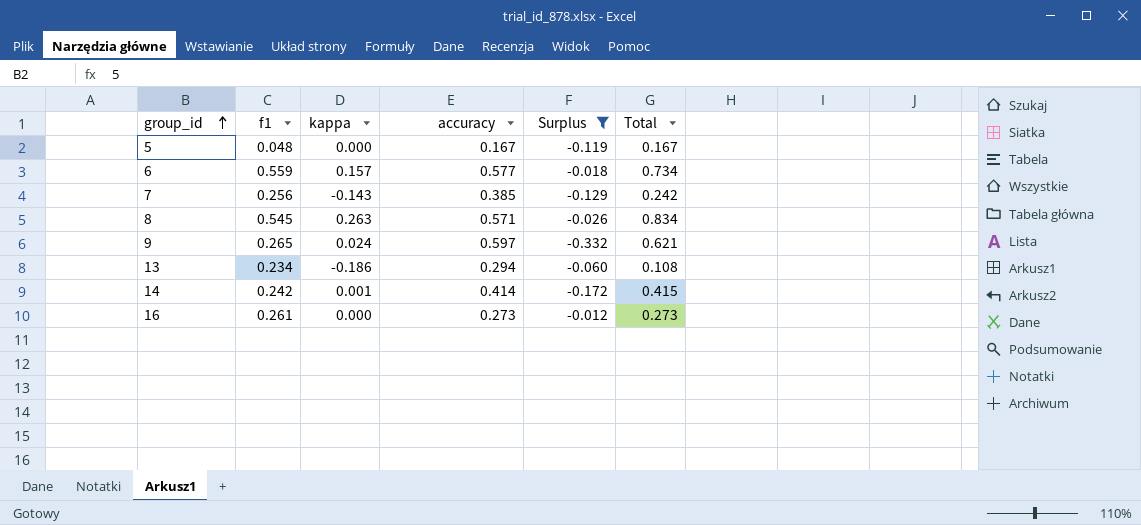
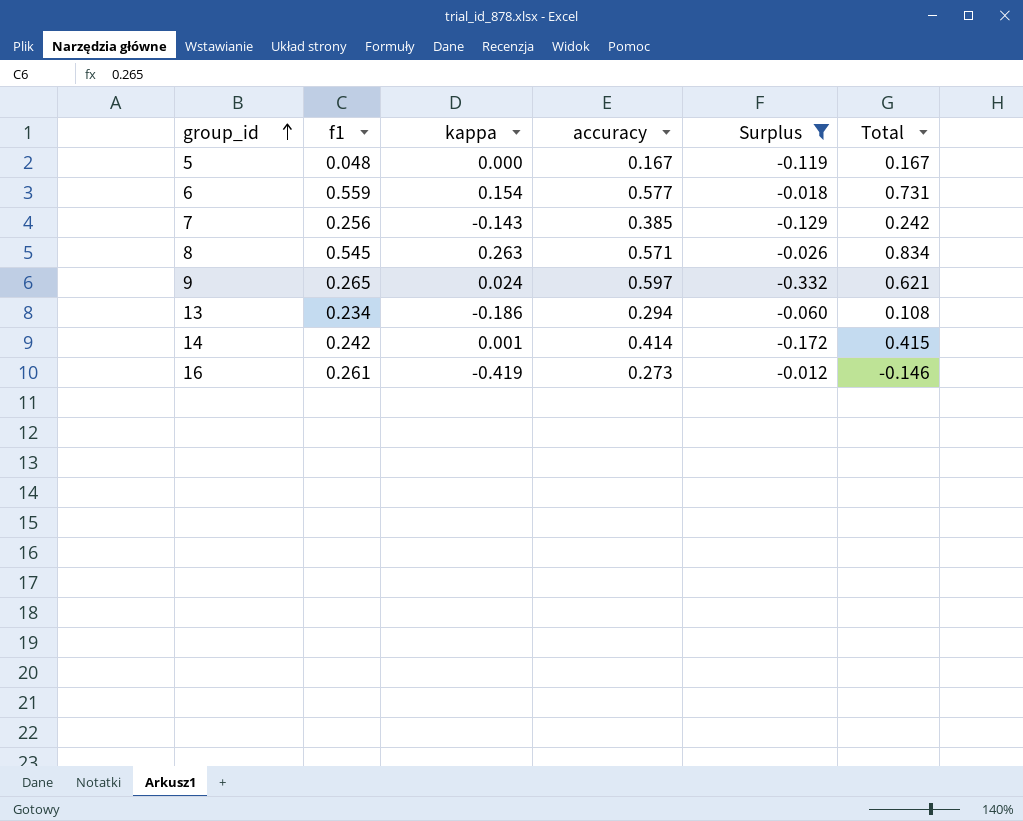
6 | kappa: 0.157 -> 0.154
6 | Total: 0.734 -> 0.731
16 | kappa: 0.000 -> -0.419
16 | Total: 0.273 -> -0.146

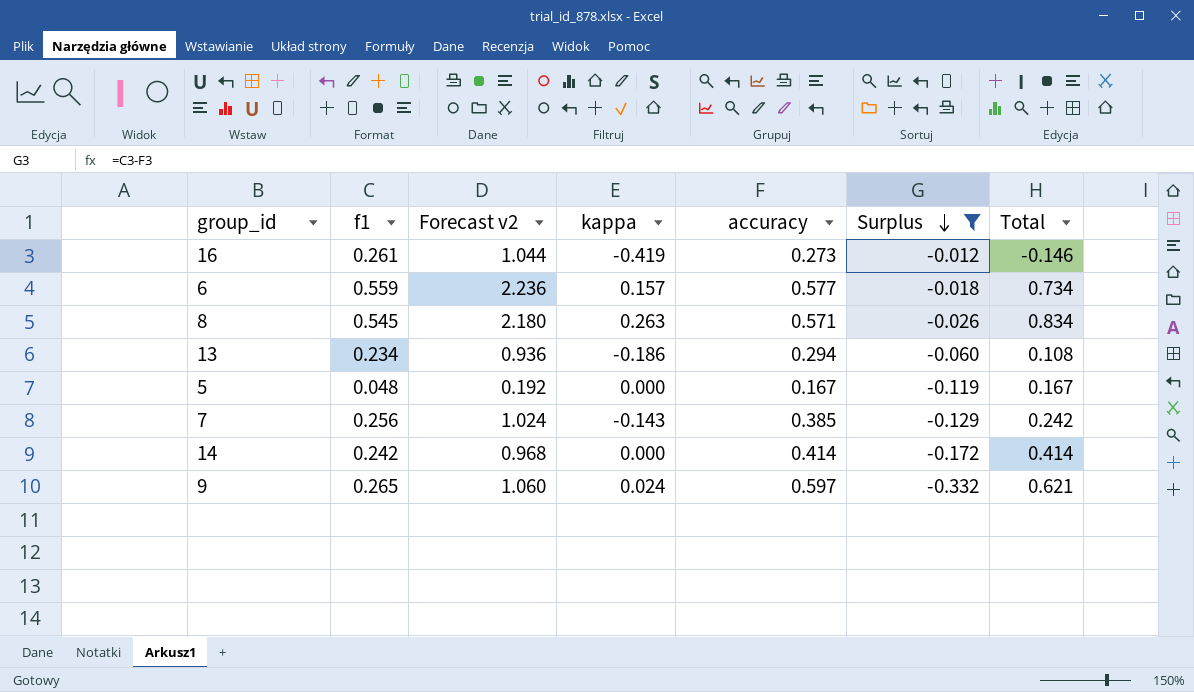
row order: group_id ascending -> Surplus descending
column Forecast v2 | formula: none -> [f1] * 4
6 | kappa: 0.154 -> 0.157
6 | Total: 0.731 -> 0.734
14 | kappa: 0.001 -> 0.000
14 | Total: 0.415 -> 0.414

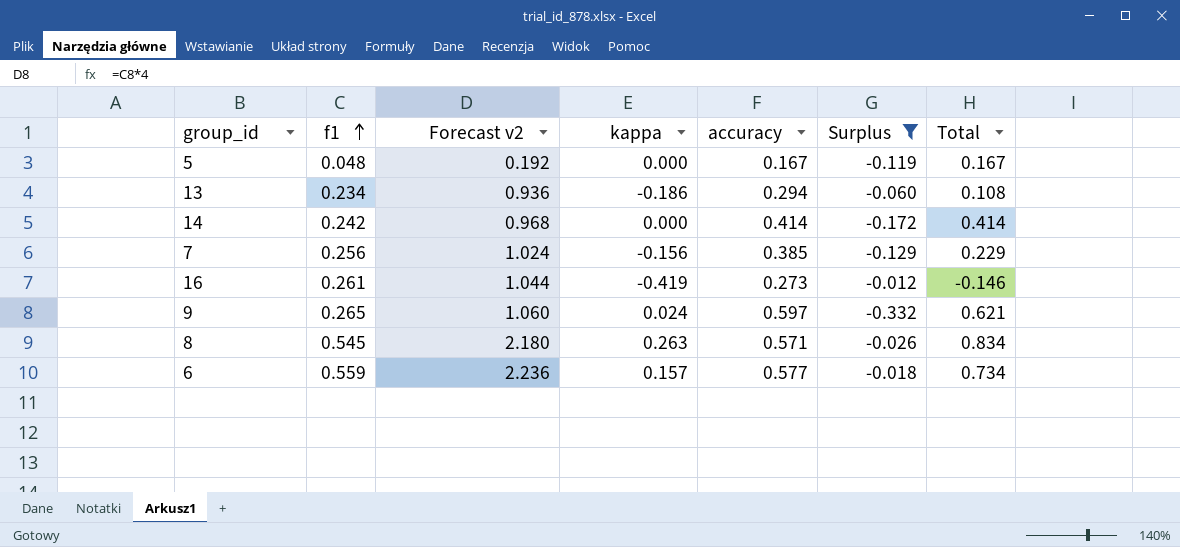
row order: Surplus descending -> f1 ascending
7 | kappa: -0.143 -> -0.156
7 | Total: 0.242 -> 0.229

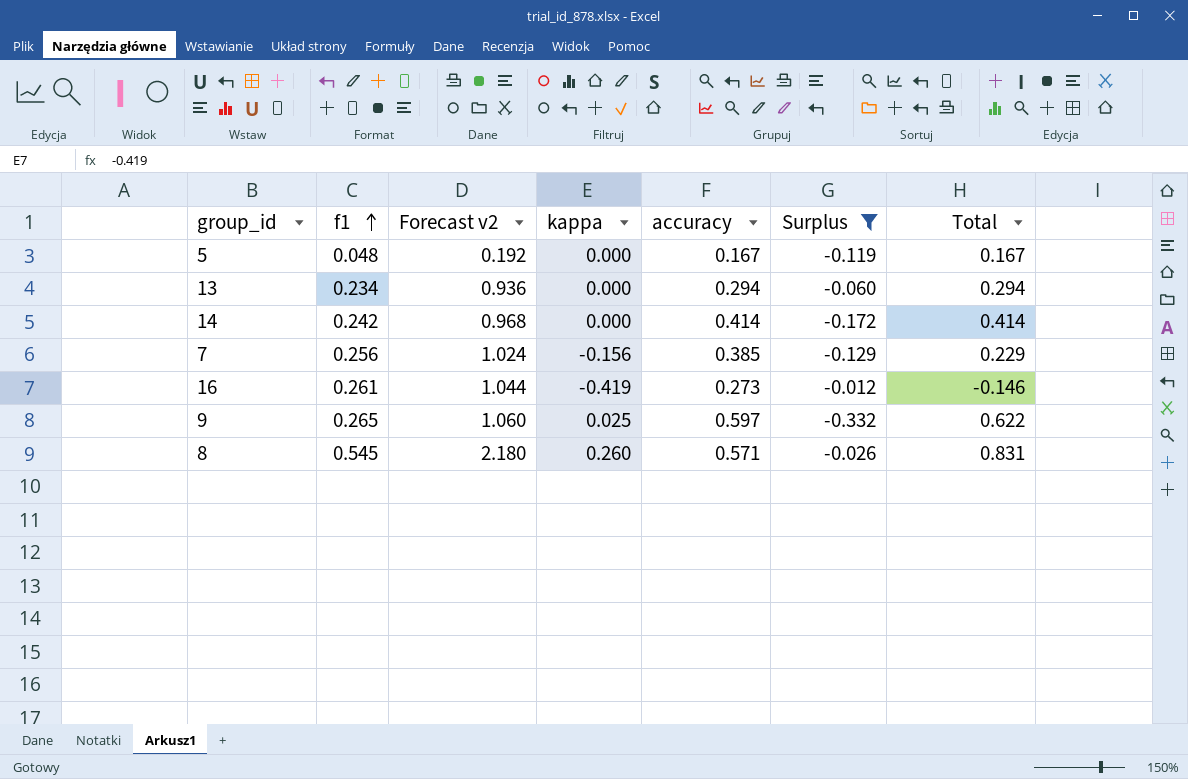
row 6: 0.559 | 2.236 | 0.157 | 0.577 | -0.018 | 0.734 -> none
13 | kappa: -0.186 -> 0.000
13 | Total: 0.108 -> 0.294
9 | kappa: 0.024 -> 0.025
9 | Total: 0.621 -> 0.622
8 | kappa: 0.263 -> 0.260
8 | Total: 0.834 -> 0.831

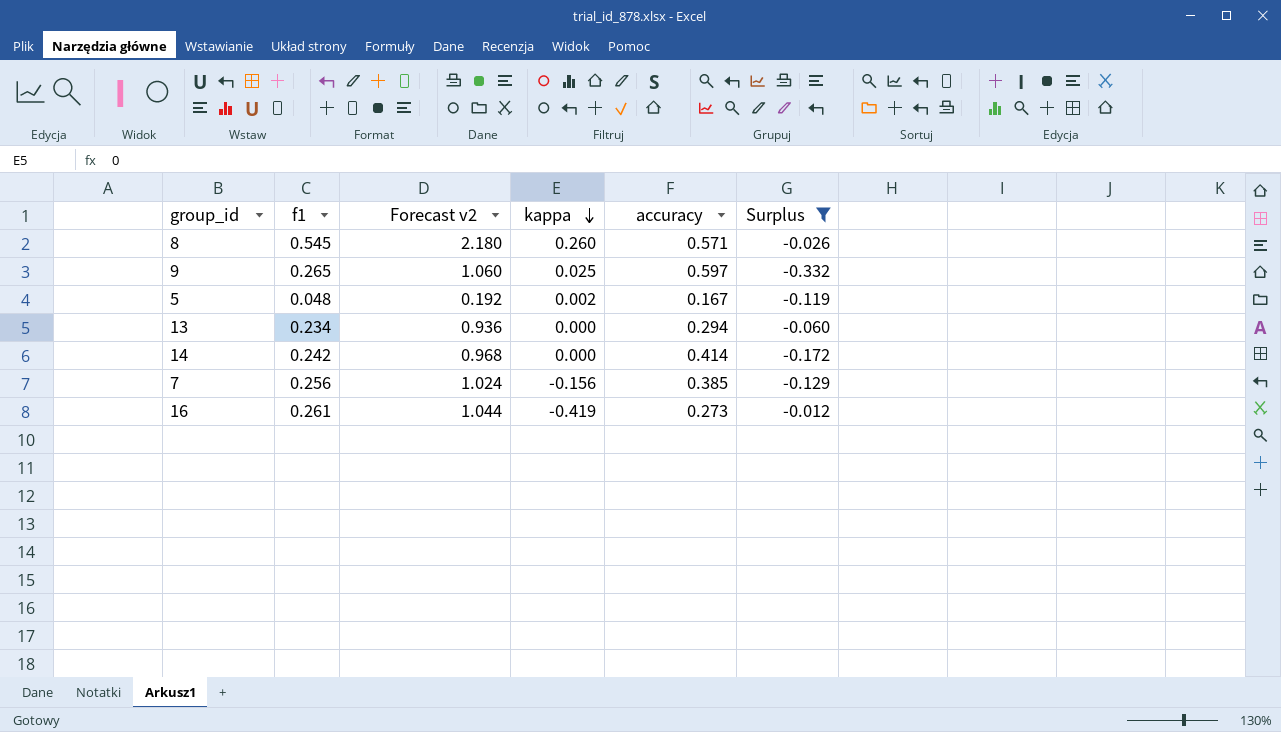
row order: f1 ascending -> kappa descending
column Total | formula: [kappa] + [accuracy] -> none
5 | kappa: 0.000 -> 0.002

